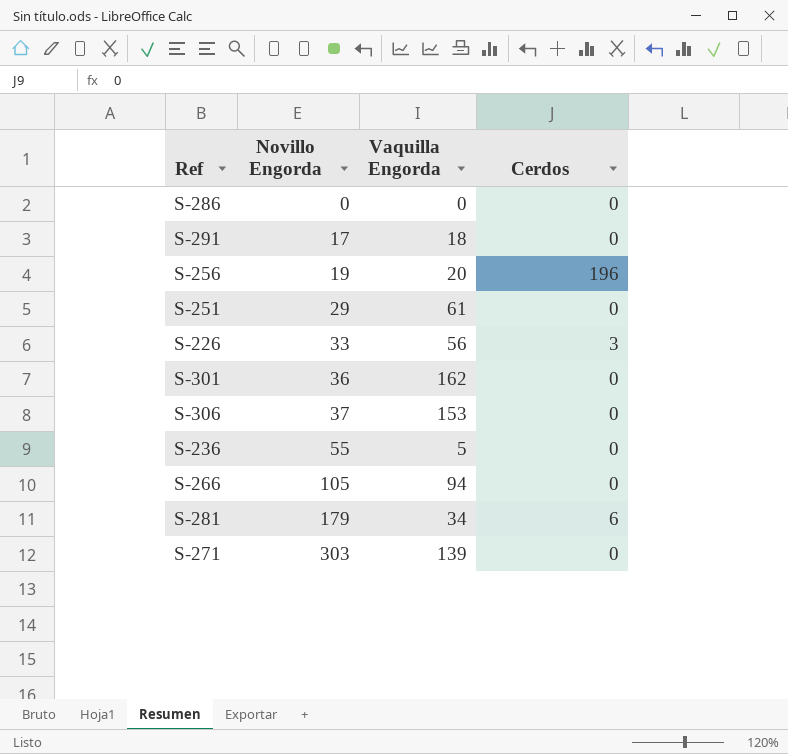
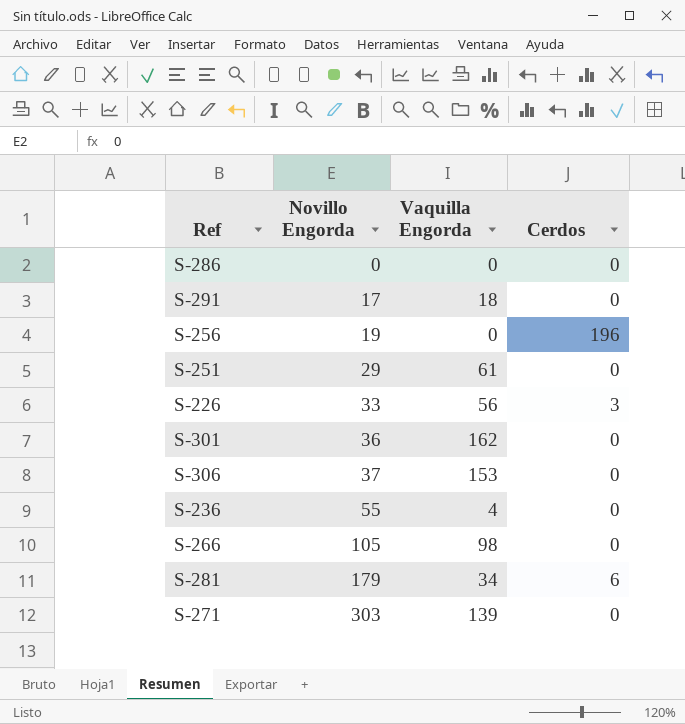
S-256 | Vaquilla Engorda: 20 -> 0
S-236 | Vaquilla Engorda: 5 -> 4
S-266 | Vaquilla Engorda: 94 -> 98

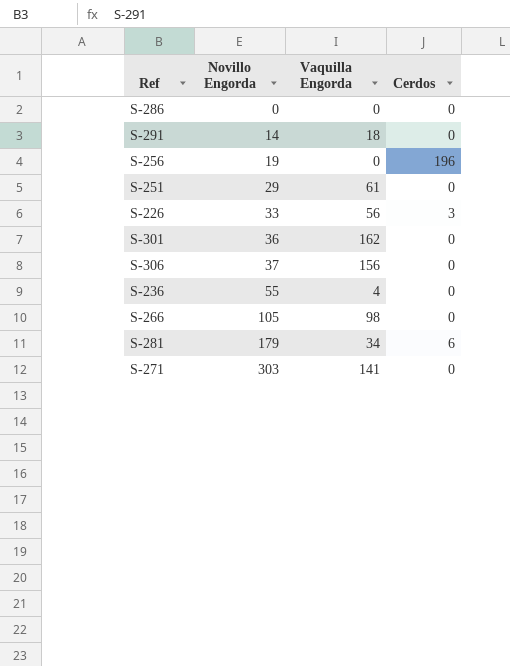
S-291 | Novillo Engorda: 17 -> 14
S-306 | Vaquilla Engorda: 153 -> 156
S-271 | Vaquilla Engorda: 139 -> 141

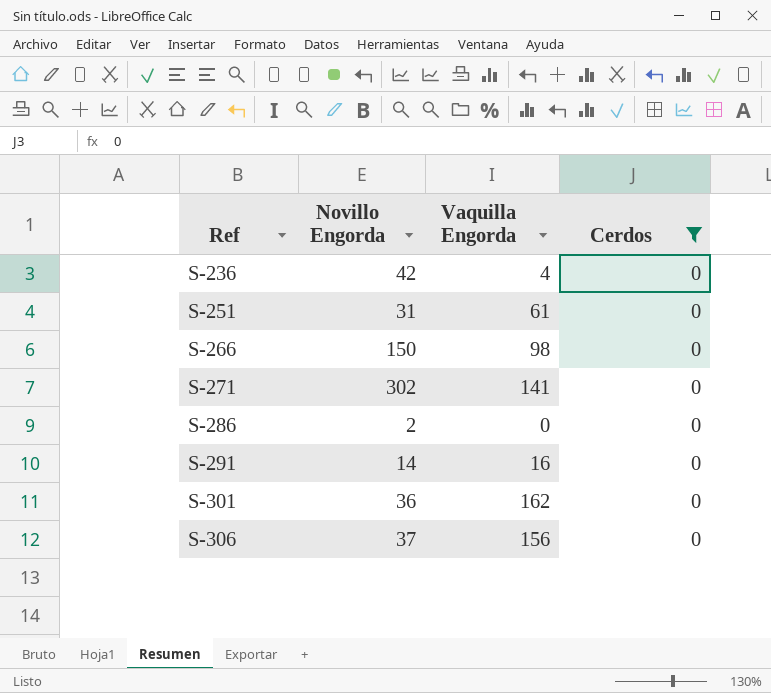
filter: none -> Cerdos = 0
row order: Novillo Engorda ascending -> Ref ascending
S-236 | Novillo Engorda: 55 -> 42
S-251 | Novillo Engorda: 29 -> 31
S-266 | Novillo Engorda: 105 -> 150
S-271 | Novillo Engorda: 303 -> 302
S-286 | Novillo Engorda: 0 -> 2
S-291 | Vaquilla Engorda: 18 -> 16

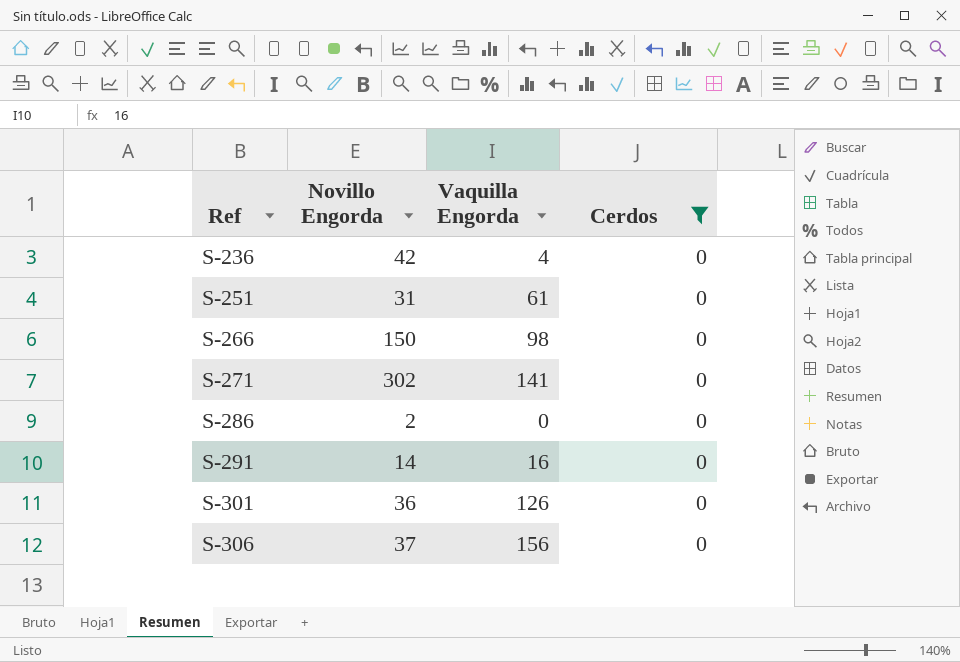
S-301 | Vaquilla Engorda: 162 -> 126

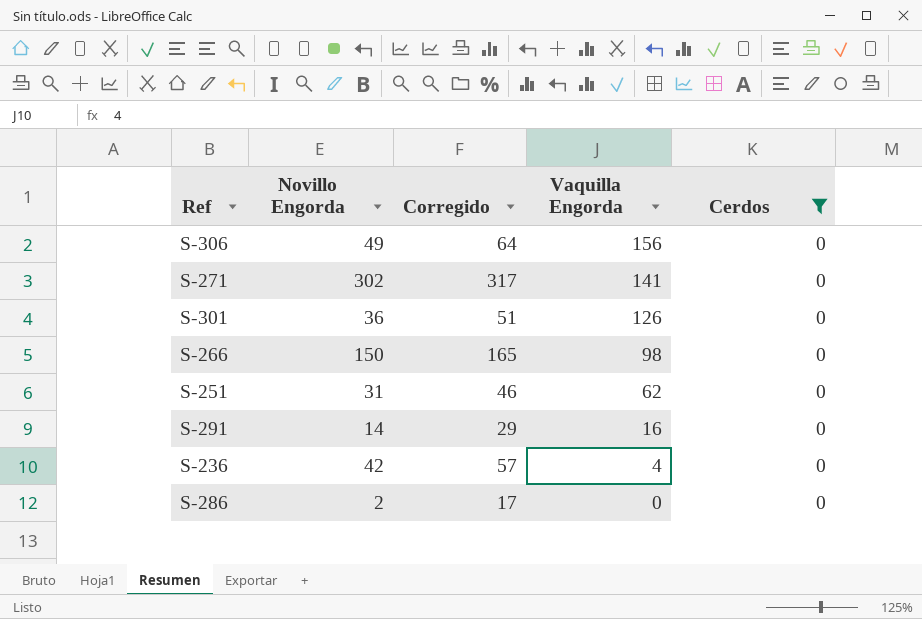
row order: Ref ascending -> Vaquilla Engorda descending
column Corregido | formula: none -> [Novillo Engorda] + 15
S-306 | Novillo Engorda: 37 -> 49
S-251 | Vaquilla Engorda: 61 -> 62

